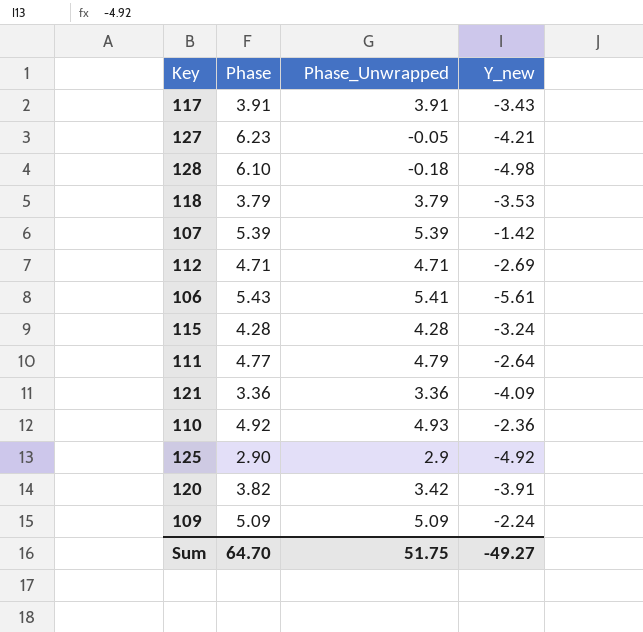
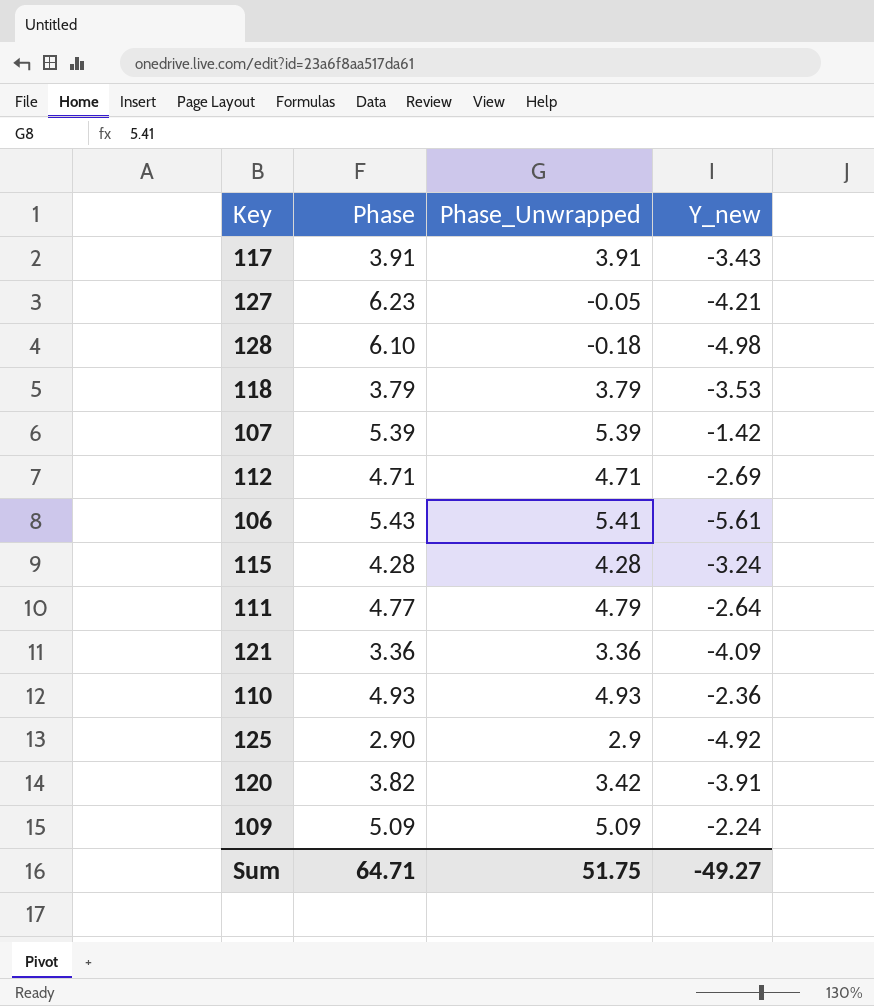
110 | Phase: 4.92 -> 4.93
Sum | Phase: 64.70 -> 64.71

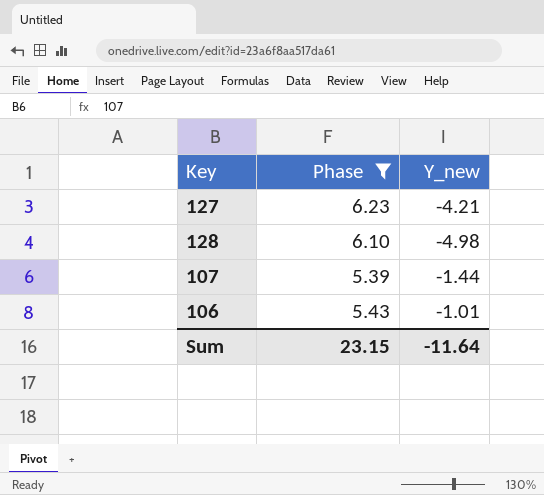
filter: none -> Phase >= 5.39
column Phase_Unwrapped | position: 3 -> none
107 | Y_new: -1.42 -> -1.44
106 | Y_new: -5.61 -> -1.01
Sum | Phase: 64.71 -> 23.15
Sum | Y_new: -49.27 -> -11.64

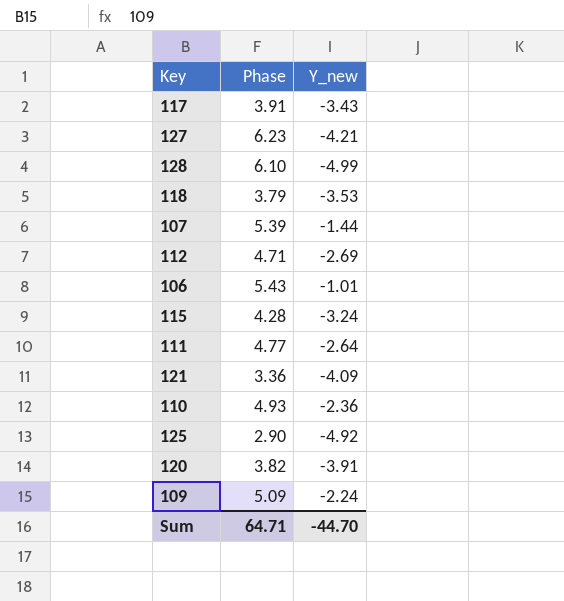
filter: Phase >= 5.39 -> none
128 | Y_new: -4.98 -> -4.99
Sum | Phase: 23.15 -> 64.71
Sum | Y_new: -11.64 -> -44.70

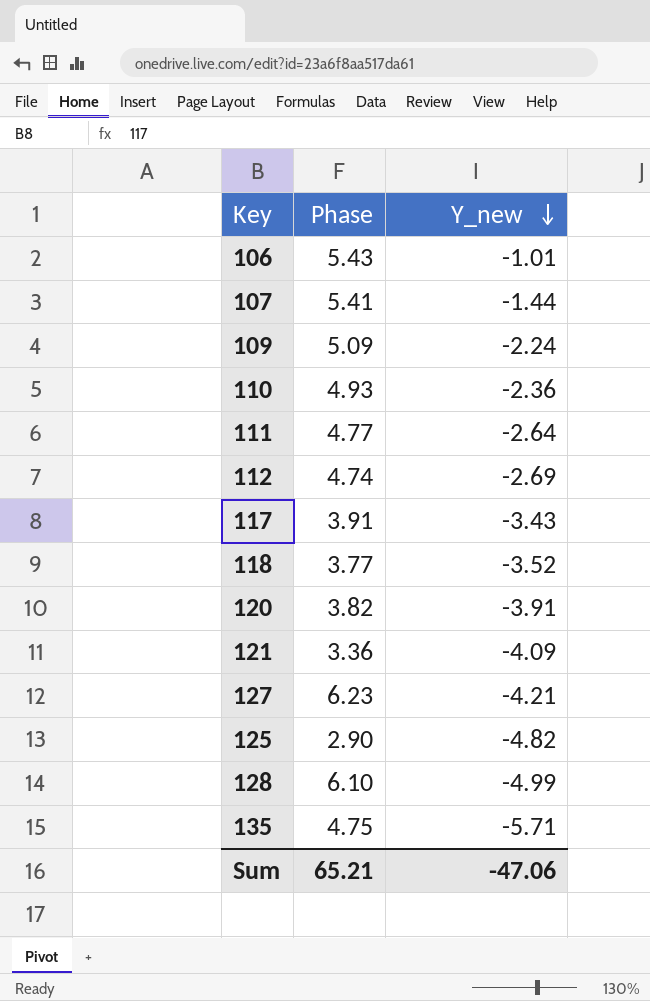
row order: none -> Y_new descending
row 115: 4.28 | -3.24 -> none
107 | Phase: 5.39 -> 5.41
112 | Phase: 4.71 -> 4.74
118 | Phase: 3.79 -> 3.77
118 | Y_new: -3.53 -> -3.52
125 | Y_new: -4.92 -> -4.82
row 135: none -> 4.75 | -5.71
Sum | Phase: 64.71 -> 65.21
Sum | Y_new: -44.70 -> -47.06

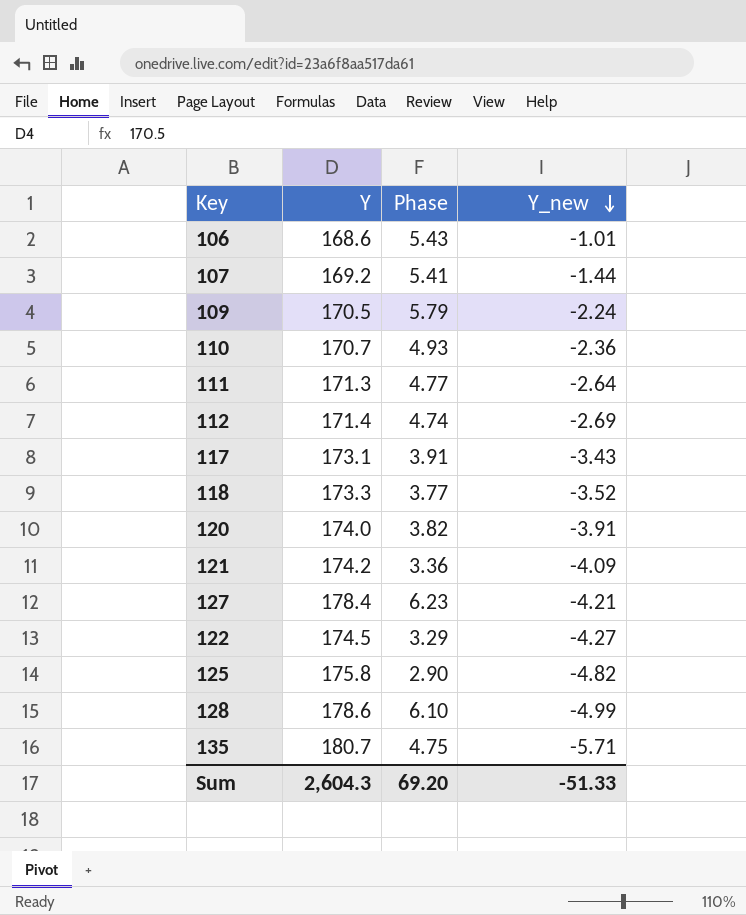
column Y | position: none -> 2
109 | Phase: 5.09 -> 5.79
row 122: none -> 174.5 | 3.29 | -4.27
Sum | Phase: 65.21 -> 69.20
Sum | Y_new: -47.06 -> -51.33

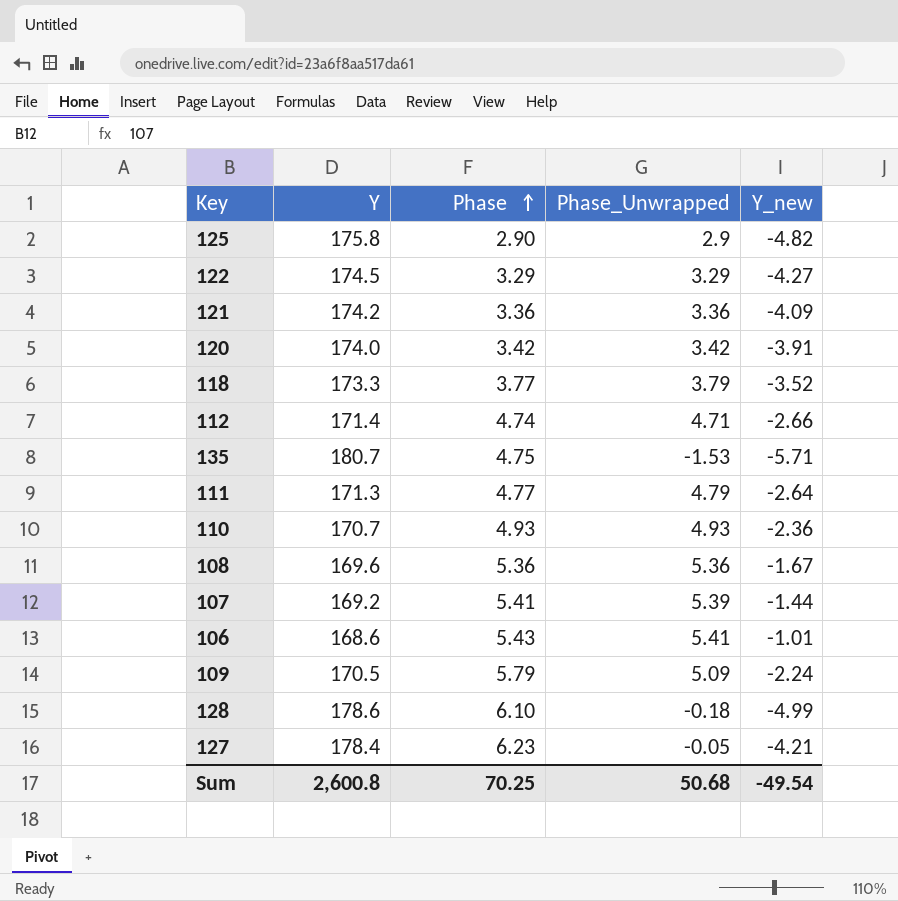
row order: Y_new descending -> Phase ascending
column Phase_Unwrapped | position: none -> 4
row 117: 173.1 | 3.91 | -3.43 -> none
120 | Phase: 3.82 -> 3.42
112 | Y_new: -2.69 -> -2.66
row 108: none -> 169.6 | 5.36 | 5.36 | -1.67
Sum | Y: 2,604.3 -> 2,600.8
Sum | Phase: 69.20 -> 70.25
Sum | Y_new: -51.33 -> -49.54

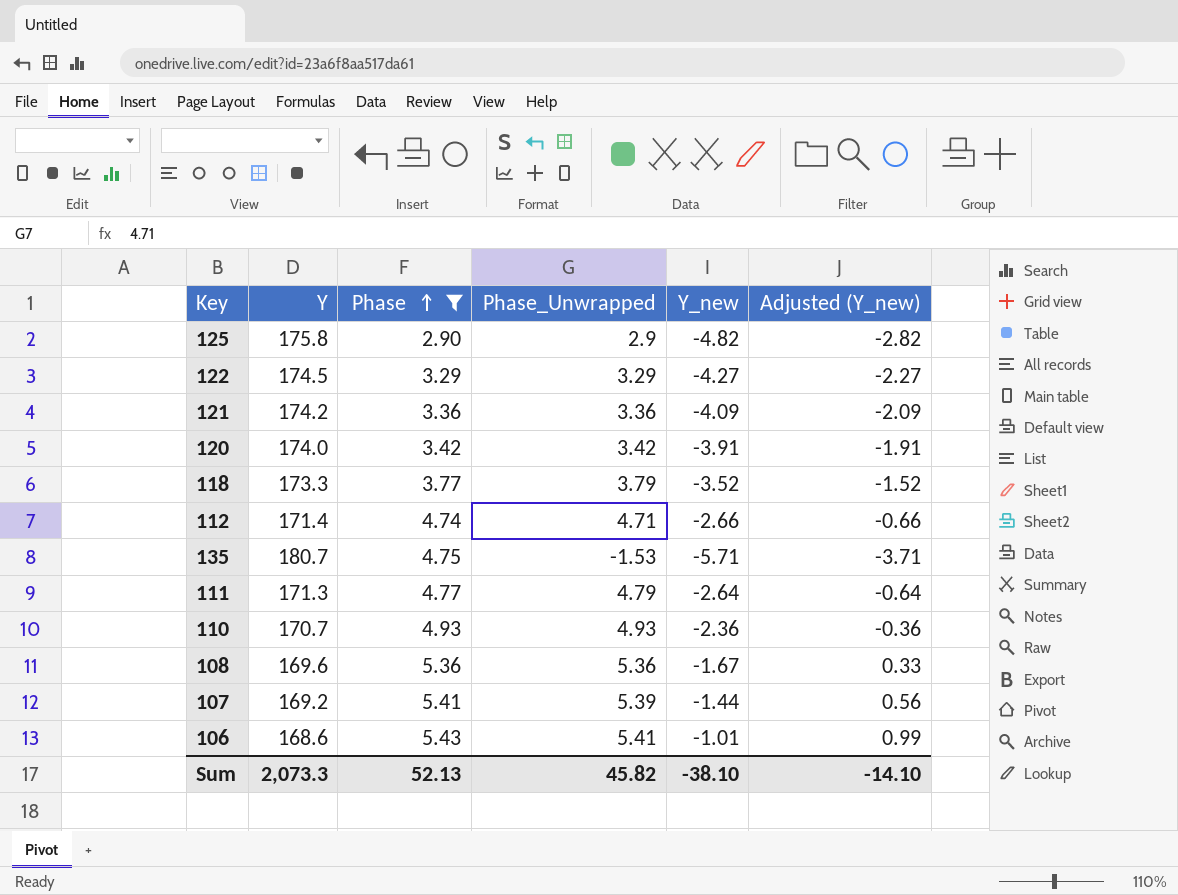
filter: none -> Phase <= 5.43
column Adjusted (Y_new) | formula: none -> [Y_new] + 2
Sum | Y: 2,600.8 -> 2,073.3
Sum | Phase: 70.25 -> 52.13
Sum | Phase_Unwrapped: 50.68 -> 45.82
Sum | Y_new: -49.54 -> -38.10

